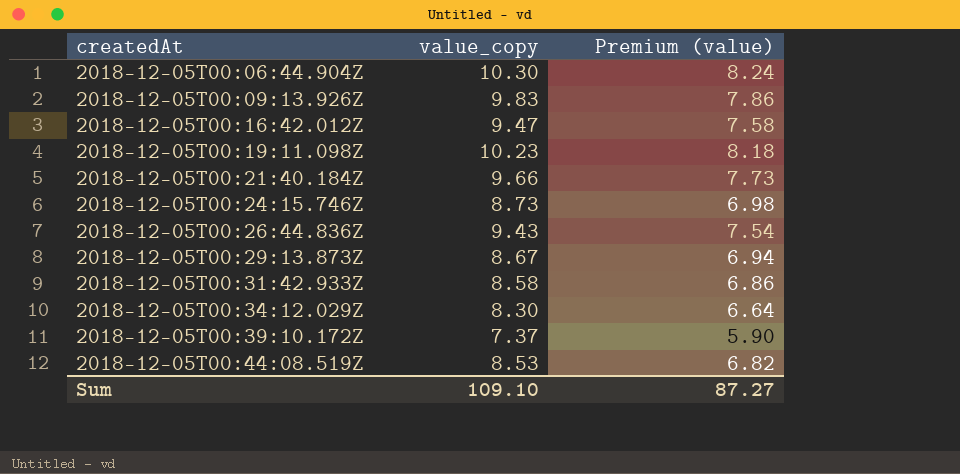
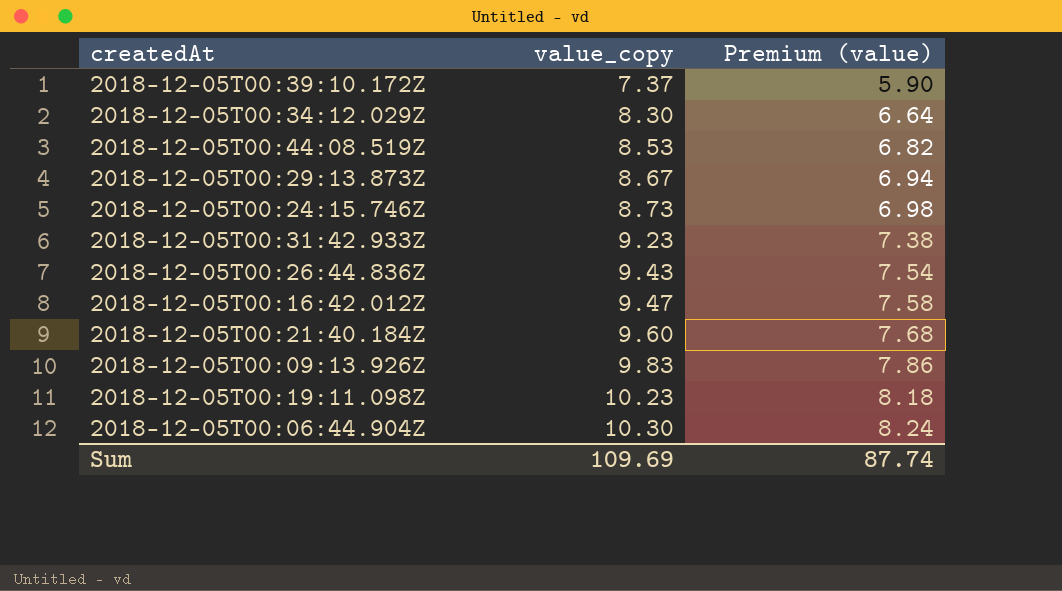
row order: createdAt ascending -> value_copy ascending
2018-12-05T00:31:42.933Z | value_copy: 8.58 -> 9.23
2018-12-05T00:31:42.933Z | Premium (value): 6.86 -> 7.38
2018-12-05T00:21:40.184Z | value_copy: 9.66 -> 9.60
2018-12-05T00:21:40.184Z | Premium (value): 7.73 -> 7.68
Sum | value_copy: 109.10 -> 109.69
Sum | Premium (value): 87.27 -> 87.74

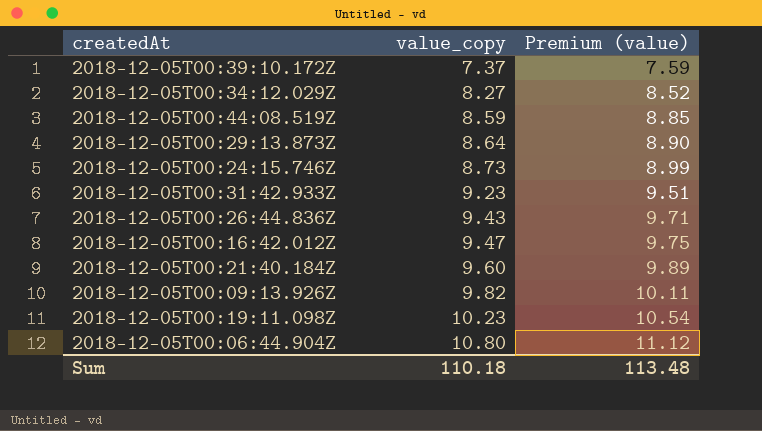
column Premium (value) | formula: [value_copy] * 0.8 -> [value_copy] * 1.03
2018-12-05T00:34:12.029Z | value_copy: 8.30 -> 8.27
2018-12-05T00:44:08.519Z | value_copy: 8.53 -> 8.59
2018-12-05T00:29:13.873Z | value_copy: 8.67 -> 8.64
2018-12-05T00:09:13.926Z | value_copy: 9.83 -> 9.82
2018-12-05T00:06:44.904Z | value_copy: 10.30 -> 10.80
Sum | value_copy: 109.69 -> 110.18
Sum | Premium (value): 87.74 -> 113.48

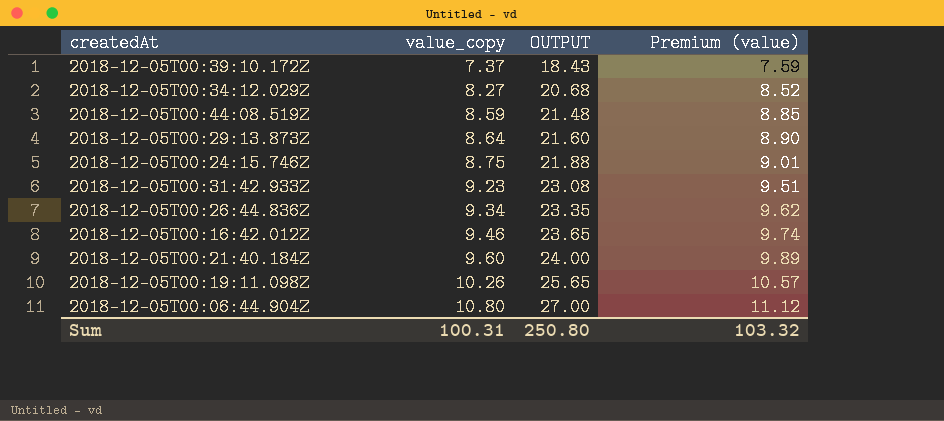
column OUTPUT | formula: none -> [value_copy] * 2.5
row 2018-12-05T00:09:13.926Z: 9.82 | 10.11 -> none
2018-12-05T00:24:15.746Z | value_copy: 8.73 -> 8.75
2018-12-05T00:24:15.746Z | Premium (value): 8.99 -> 9.01
2018-12-05T00:26:44.836Z | value_copy: 9.43 -> 9.34
2018-12-05T00:26:44.836Z | Premium (value): 9.71 -> 9.62
2018-12-05T00:16:42.012Z | value_copy: 9.47 -> 9.46
2018-12-05T00:16:42.012Z | Premium (value): 9.75 -> 9.74
2018-12-05T00:19:11.098Z | value_copy: 10.23 -> 10.26
2018-12-05T00:19:11.098Z | Premium (value): 10.54 -> 10.57
Sum | value_copy: 110.18 -> 100.31
Sum | Premium (value): 113.48 -> 103.32

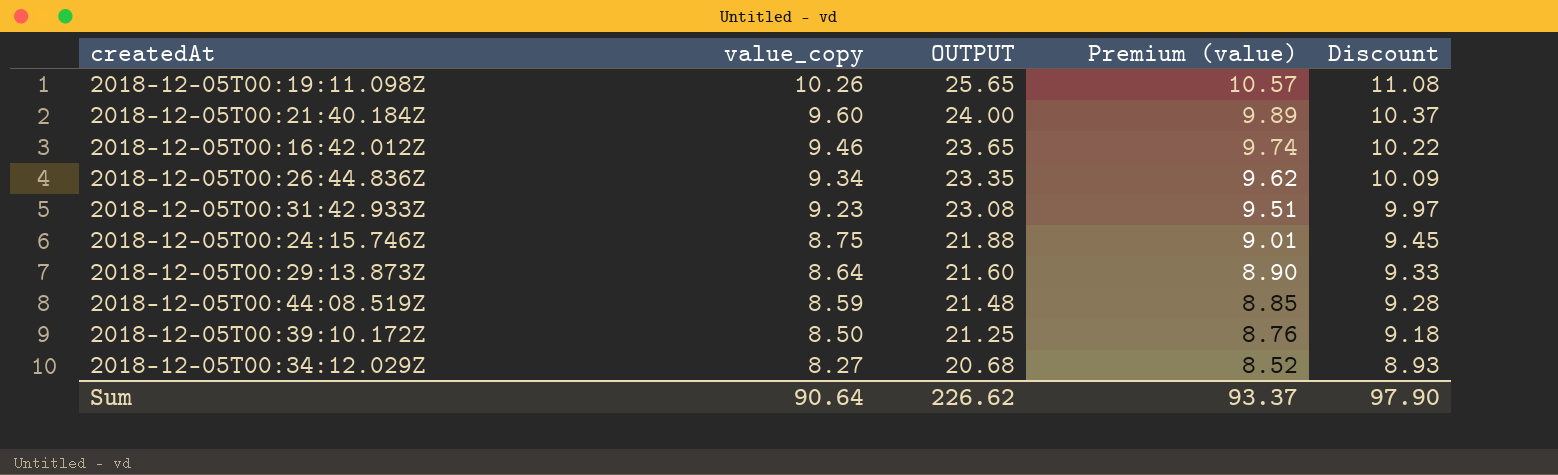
row order: value_copy ascending -> value_copy descending
column Discount | formula: none -> [value_copy] * 1.08
row 2018-12-05T00:06:44.904Z: 10.80 | 27.00 | 11.12 -> none
2018-12-05T00:39:10.172Z | value_copy: 7.37 -> 8.50
2018-12-05T00:39:10.172Z | OUTPUT: 18.43 -> 21.25
2018-12-05T00:39:10.172Z | Premium (value): 7.59 -> 8.76
Sum | value_copy: 100.31 -> 90.64
Sum | OUTPUT: 250.80 -> 226.62
Sum | Premium (value): 103.32 -> 93.37

